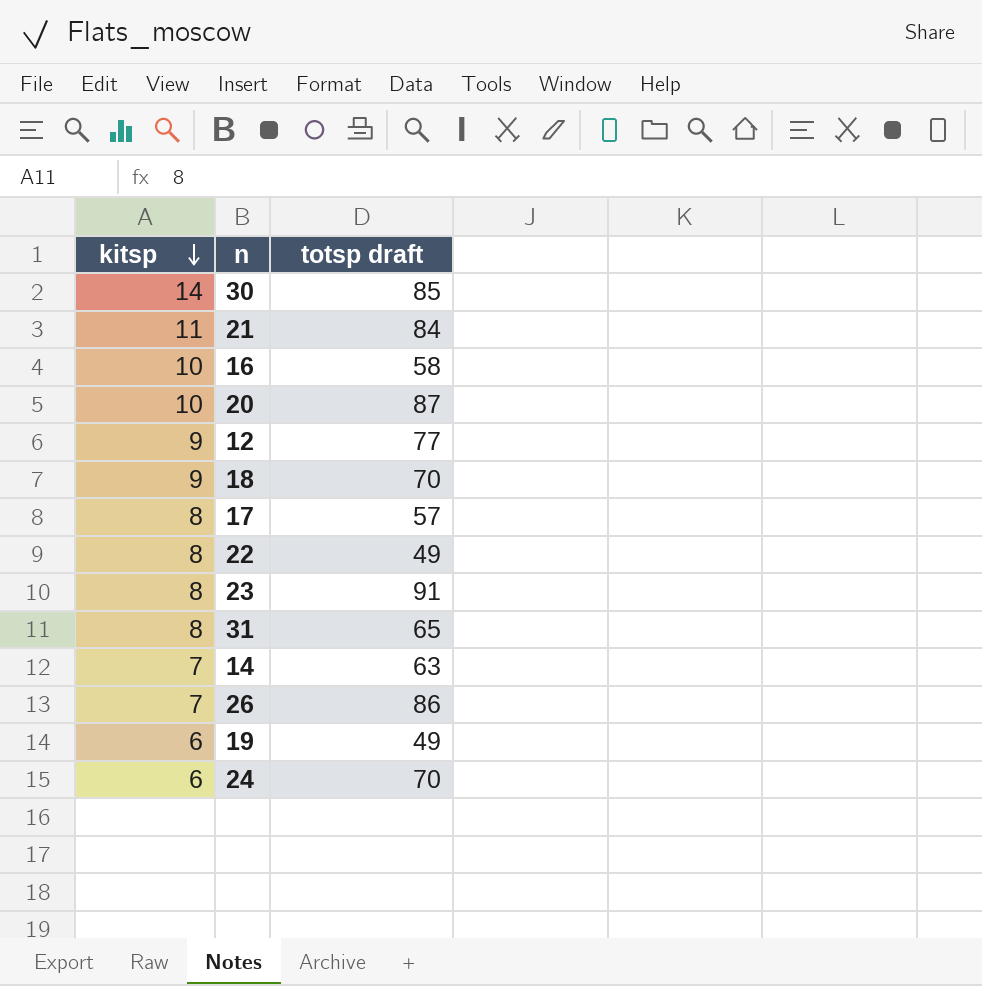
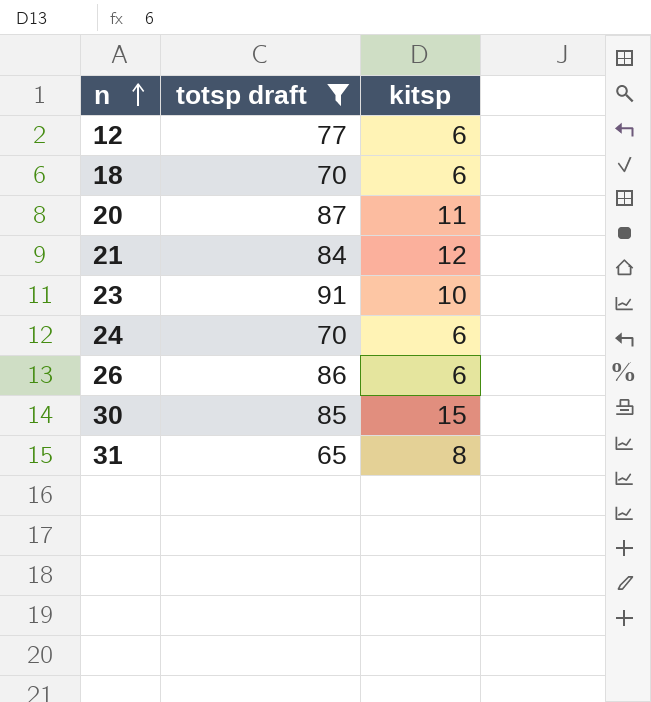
filter: none -> totsp draft >= 65
row order: kitsp descending -> n ascending
column kitsp | position: 1 -> 3
12 | kitsp: 9 -> 6
18 | kitsp: 9 -> 6
20 | kitsp: 10 -> 11
21 | kitsp: 11 -> 12
23 | kitsp: 8 -> 10
26 | kitsp: 7 -> 6
30 | kitsp: 14 -> 15

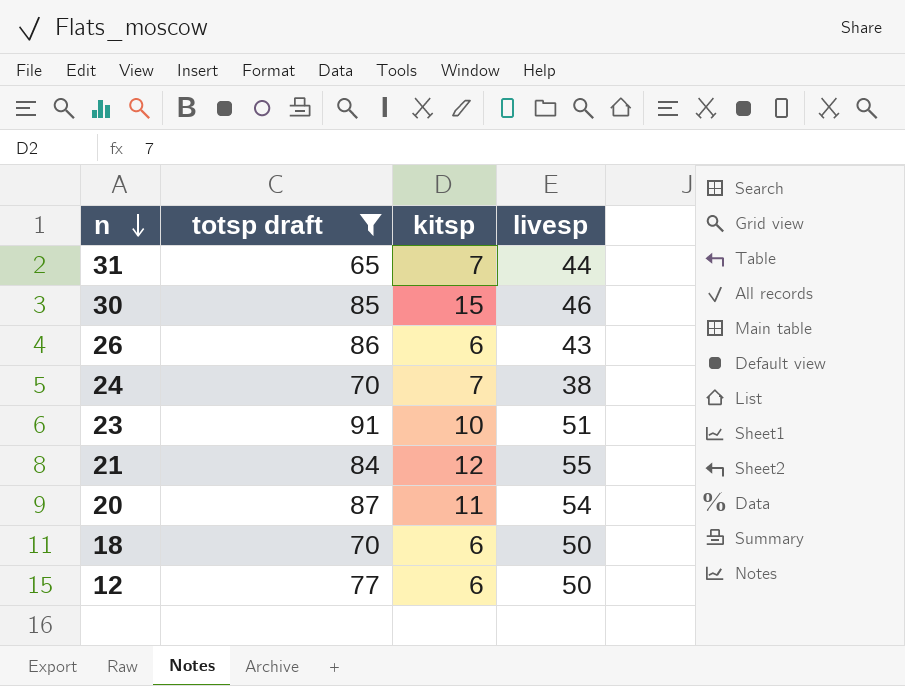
row order: n ascending -> n descending
column livesp | position: none -> 4
31 | kitsp: 8 -> 7
24 | kitsp: 6 -> 7

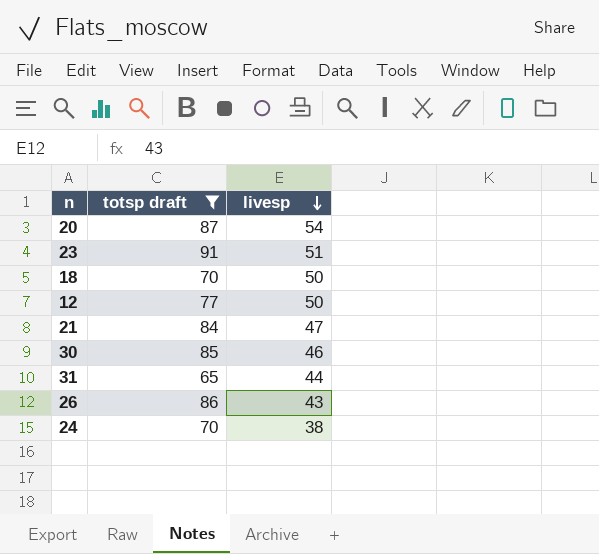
row order: n descending -> livesp descending
column kitsp | position: 3 -> none
21 | livesp: 55 -> 47

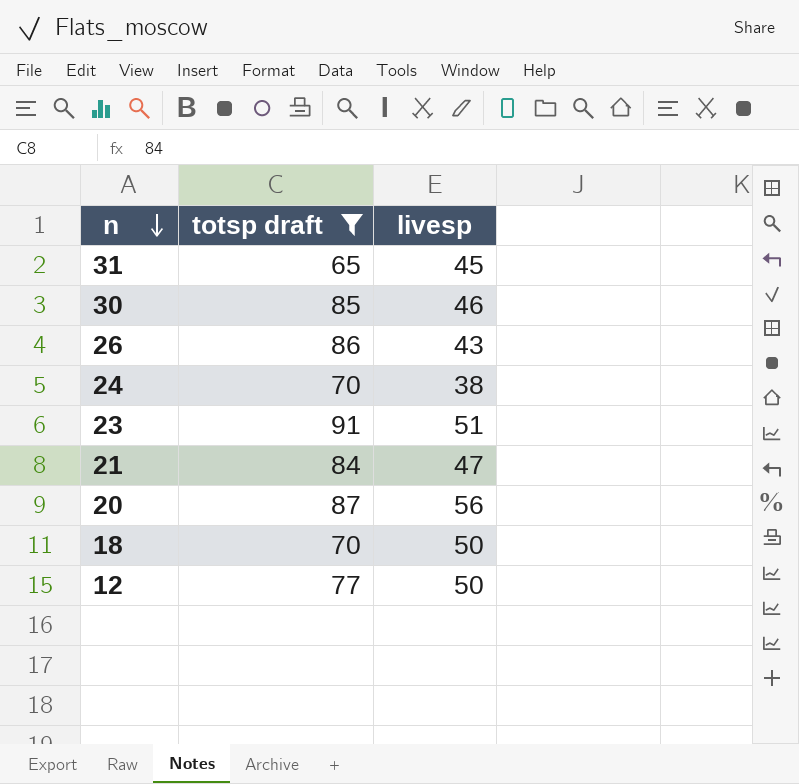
row order: livesp descending -> n descending
31 | livesp: 44 -> 45
20 | livesp: 54 -> 56

